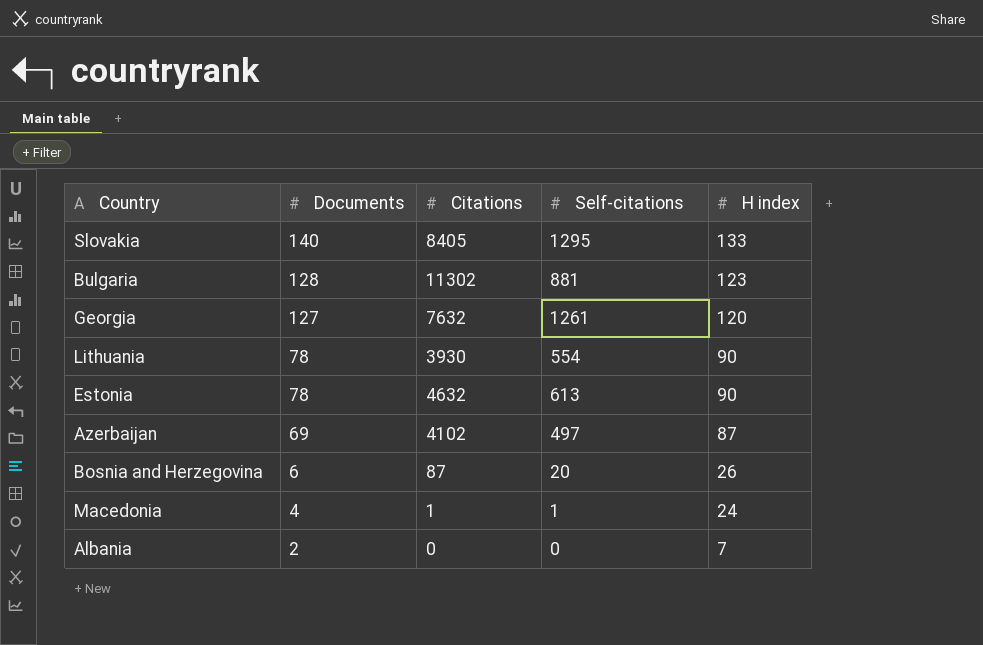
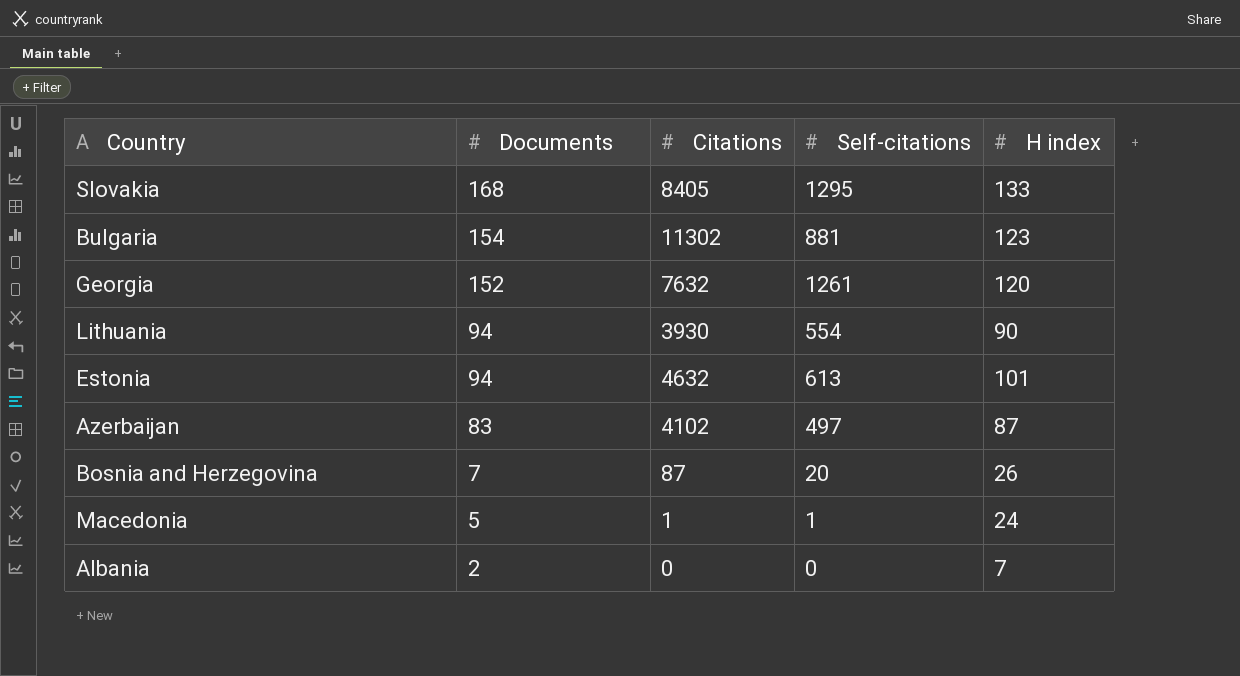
Slovakia | Documents: 140 -> 168
Bulgaria | Documents: 128 -> 154
Georgia | Documents: 127 -> 152
Lithuania | Documents: 78 -> 94
Estonia | Documents: 78 -> 94
Estonia | H index: 90 -> 101
Azerbaijan | Documents: 69 -> 83
Bosnia and Herzegovina | Documents: 6 -> 7
Macedonia | Documents: 4 -> 5

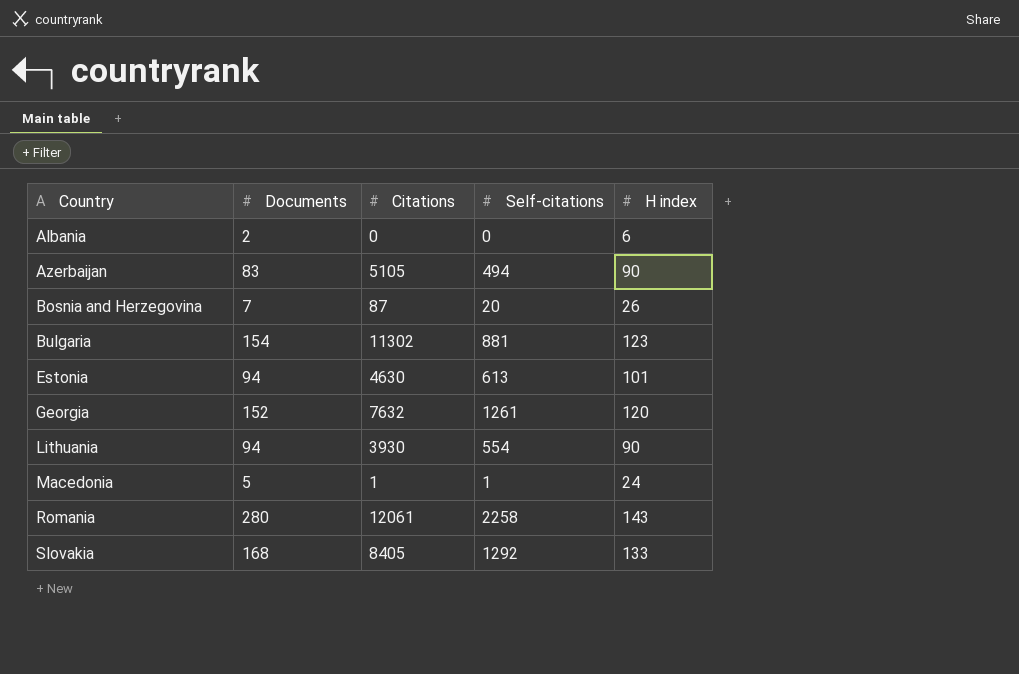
row order: Documents descending -> Country ascending
Albania | H index: 7 -> 6
Azerbaijan | Citations: 4102 -> 5105
Azerbaijan | Self-citations: 497 -> 494
Azerbaijan | H index: 87 -> 90
Estonia | Citations: 4632 -> 4630
row Romania: none -> 280 | 12061 | 2258 | 143
Slovakia | Self-citations: 1295 -> 1292

